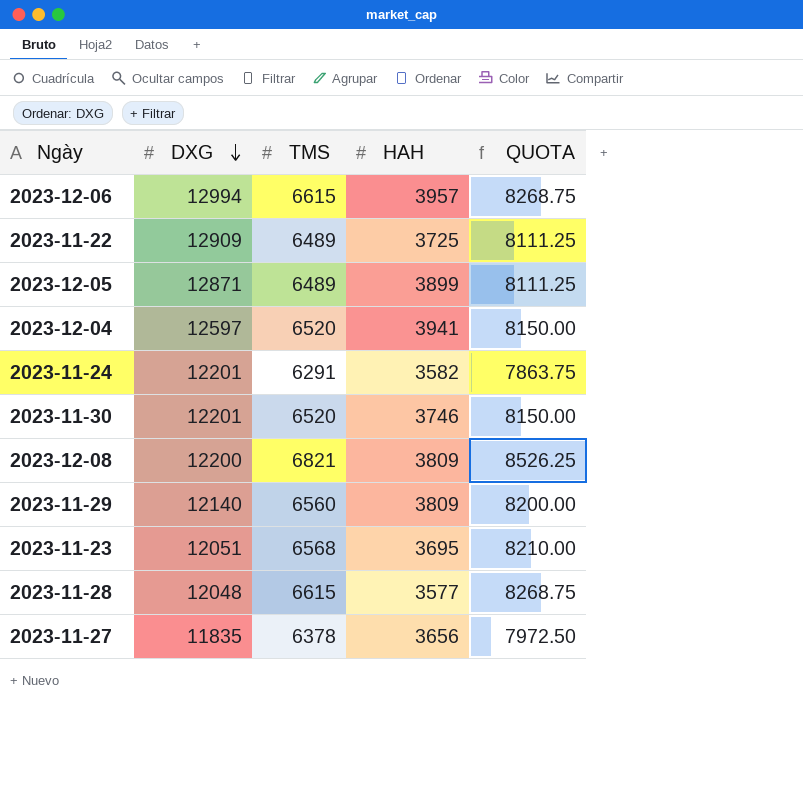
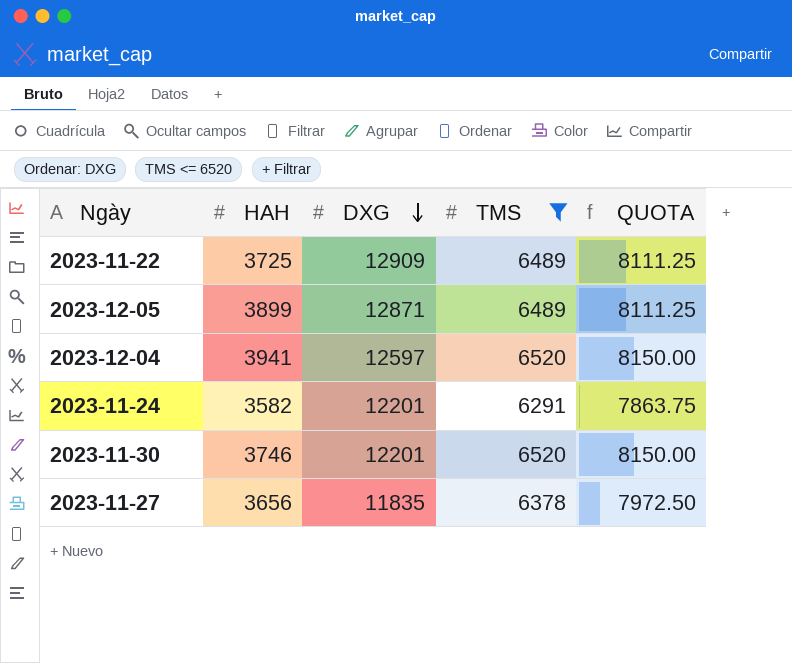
filter: none -> TMS <= 6520
column HAH | position: 4 -> 2

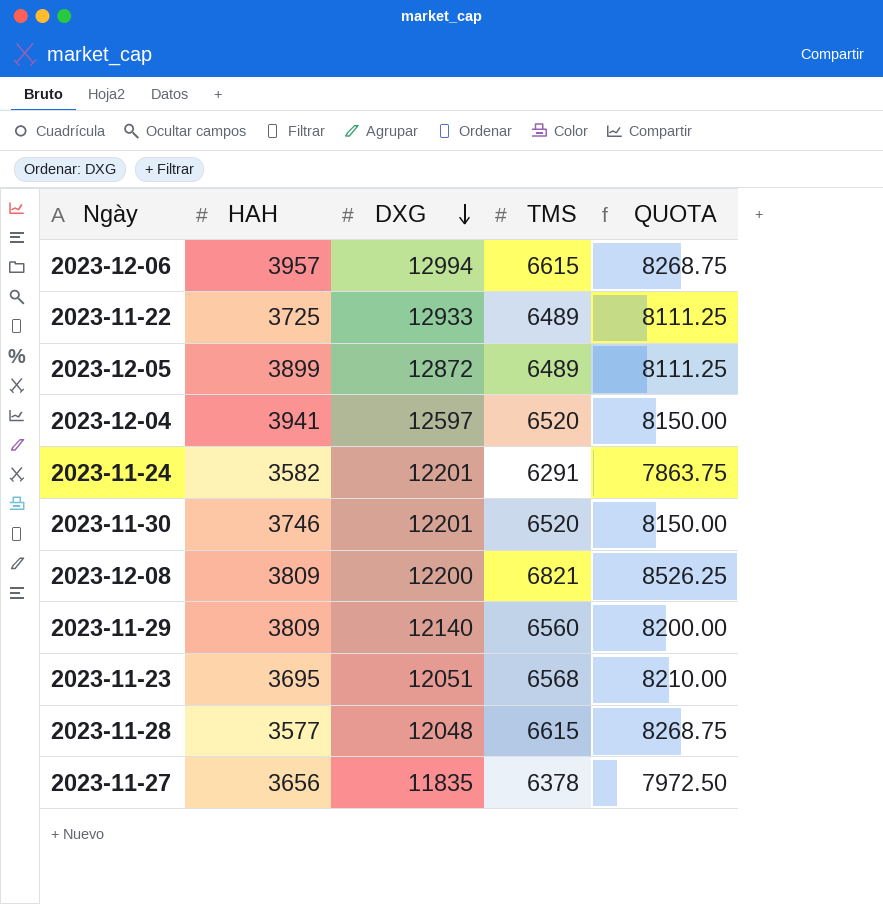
filter: TMS <= 6520 -> none
2023-11-22 | DXG: 12909 -> 12933
2023-12-05 | DXG: 12871 -> 12872

